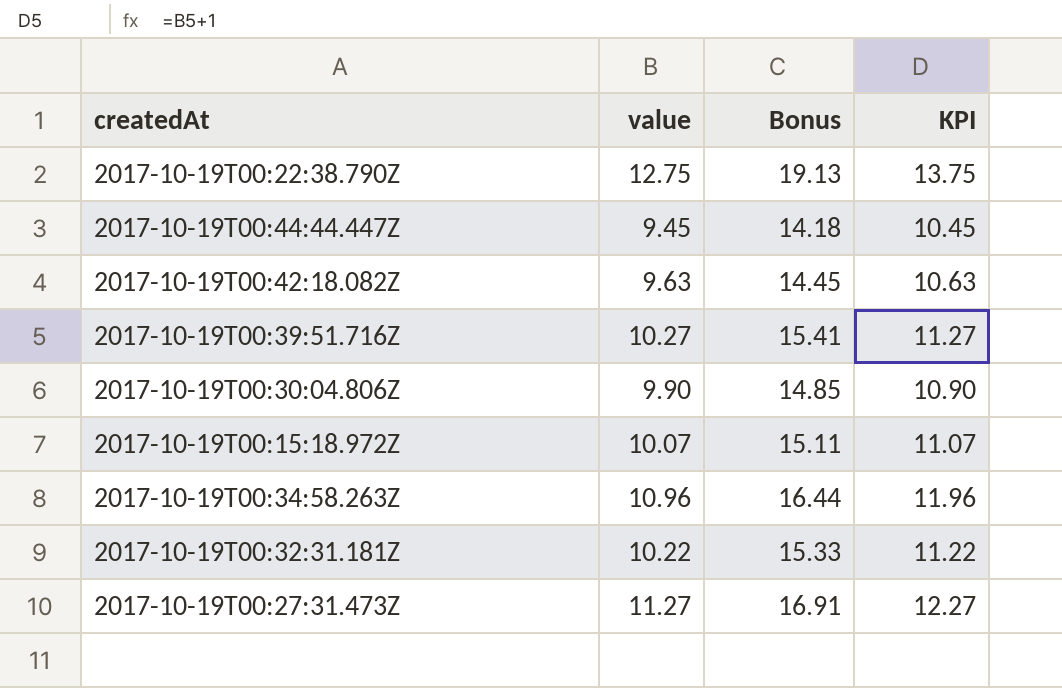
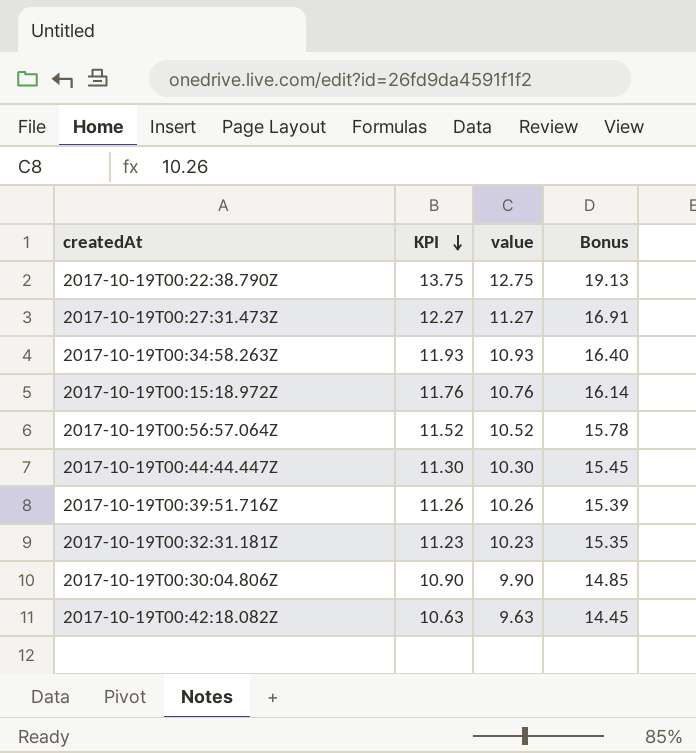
row order: none -> KPI descending
column KPI | position: 4 -> 2
2017-10-19T00:34:58.263Z | KPI: 11.96 -> 11.93
2017-10-19T00:34:58.263Z | value: 10.96 -> 10.93
2017-10-19T00:34:58.263Z | Bonus: 16.44 -> 16.40
2017-10-19T00:15:18.972Z | KPI: 11.07 -> 11.76
2017-10-19T00:15:18.972Z | value: 10.07 -> 10.76
2017-10-19T00:15:18.972Z | Bonus: 15.11 -> 16.14
row 2017-10-19T00:56:57.064Z: none -> 11.52 | 10.52 | 15.78
2017-10-19T00:44:44.447Z | KPI: 10.45 -> 11.30
2017-10-19T00:44:44.447Z | value: 9.45 -> 10.30
2017-10-19T00:44:44.447Z | Bonus: 14.18 -> 15.45
2017-10-19T00:39:51.716Z | KPI: 11.27 -> 11.26
2017-10-19T00:39:51.716Z | value: 10.27 -> 10.26
2017-10-19T00:39:51.716Z | Bonus: 15.41 -> 15.39
2017-10-19T00:32:31.181Z | KPI: 11.22 -> 11.23
2017-10-19T00:32:31.181Z | value: 10.22 -> 10.23
2017-10-19T00:32:31.181Z | Bonus: 15.33 -> 15.35

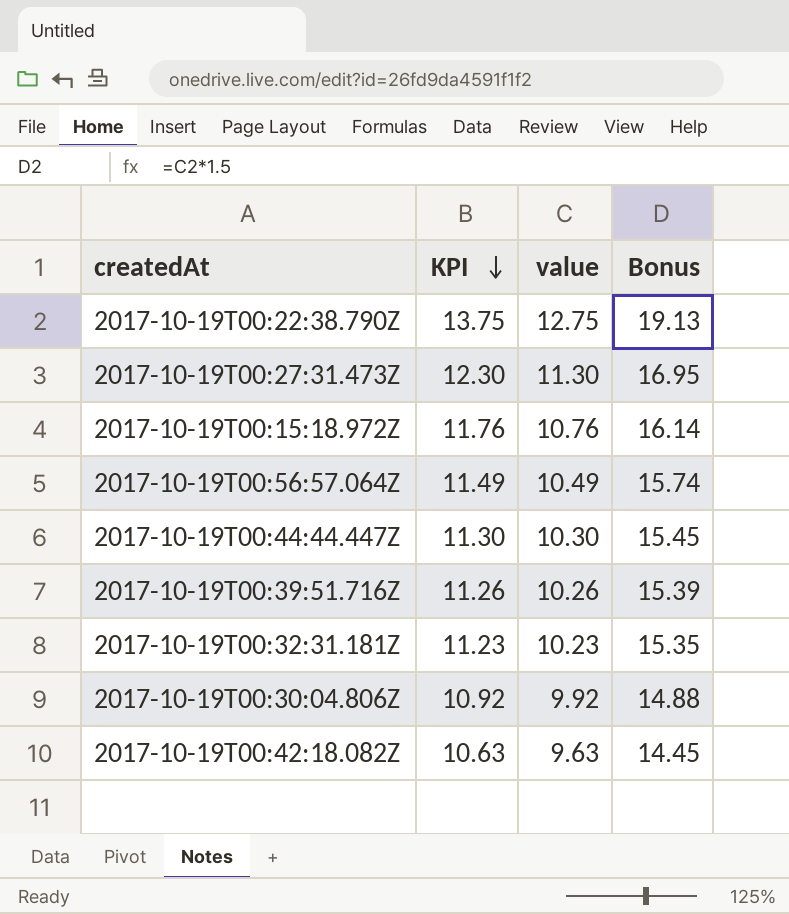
row 2017-10-19T00:34:58.263Z: 11.93 | 10.93 | 16.40 -> none
2017-10-19T00:27:31.473Z | KPI: 12.27 -> 12.30
2017-10-19T00:27:31.473Z | value: 11.27 -> 11.30
2017-10-19T00:27:31.473Z | Bonus: 16.91 -> 16.95
2017-10-19T00:56:57.064Z | KPI: 11.52 -> 11.49
2017-10-19T00:56:57.064Z | value: 10.52 -> 10.49
2017-10-19T00:56:57.064Z | Bonus: 15.78 -> 15.74
2017-10-19T00:30:04.806Z | KPI: 10.90 -> 10.92
2017-10-19T00:30:04.806Z | value: 9.90 -> 9.92
2017-10-19T00:30:04.806Z | Bonus: 14.85 -> 14.88

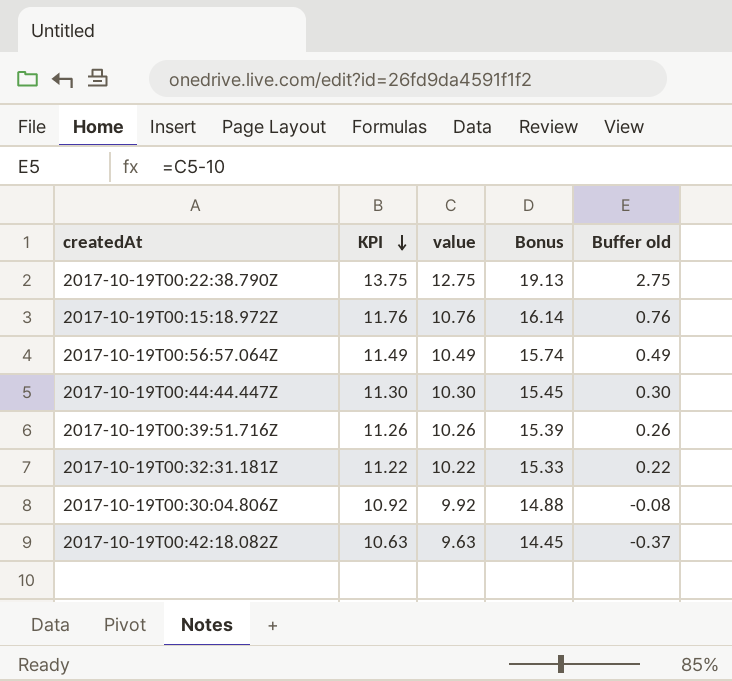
column Buffer old | formula: none -> [value] - 10
row 2017-10-19T00:27:31.473Z: 12.30 | 11.30 | 16.95 -> none
2017-10-19T00:32:31.181Z | KPI: 11.23 -> 11.22
2017-10-19T00:32:31.181Z | value: 10.23 -> 10.22
2017-10-19T00:32:31.181Z | Bonus: 15.35 -> 15.33

